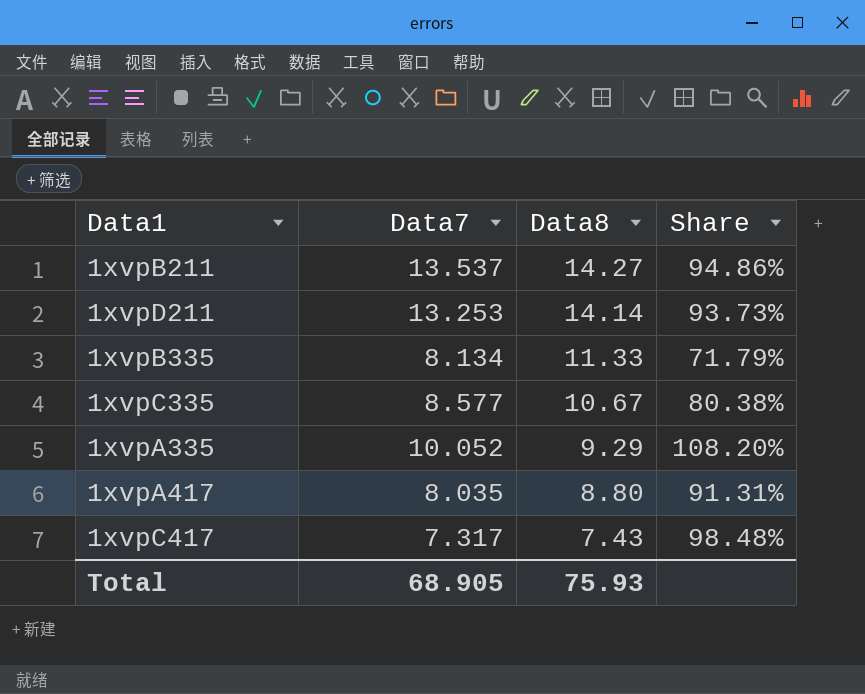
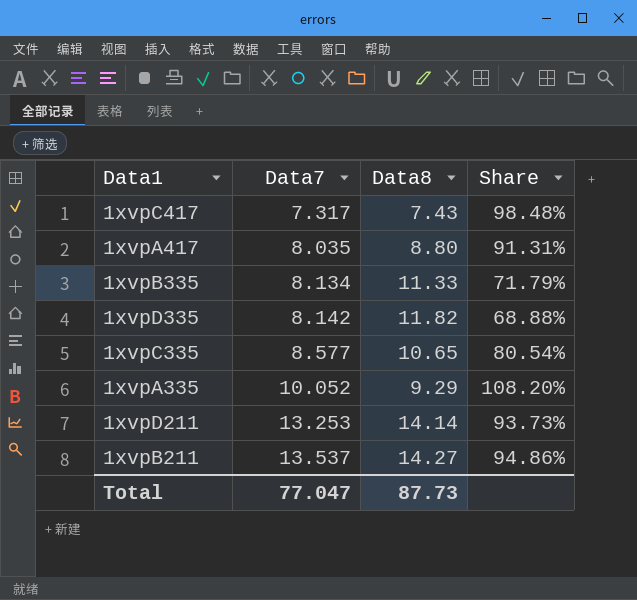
row order: Data8 descending -> Data7 ascending
row 1xvpD335: none -> 8.142 | 11.82 | 68.88%
1xvpC335 | Data8: 10.67 -> 10.65
1xvpC335 | Share: 80.38% -> 80.54%
Total | Data7: 68.905 -> 77.047
Total | Data8: 75.93 -> 87.73

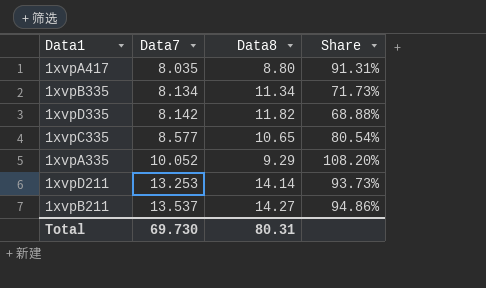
row 1xvpC417: 7.317 | 7.43 | 98.48% -> none
1xvpB335 | Data8: 11.33 -> 11.34
1xvpB335 | Share: 71.79% -> 71.73%
Total | Data7: 77.047 -> 69.730
Total | Data8: 87.73 -> 80.31

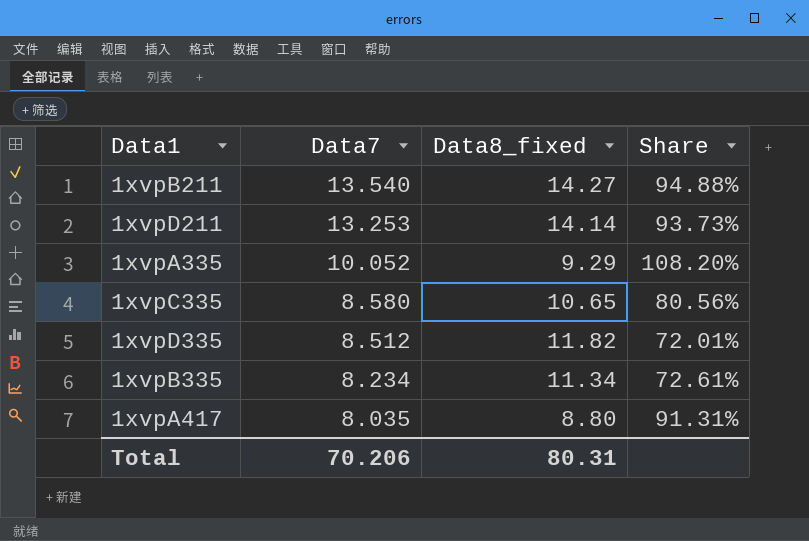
row order: Data7 ascending -> Data7 descending
column name: Data8 -> Data8_fixed
1xvpB211 | Data7: 13.537 -> 13.540
1xvpB211 | Share: 94.86% -> 94.88%
1xvpC335 | Data7: 8.577 -> 8.580
1xvpC335 | Share: 80.54% -> 80.56%
1xvpD335 | Data7: 8.142 -> 8.512
1xvpD335 | Share: 68.88% -> 72.01%
1xvpB335 | Data7: 8.134 -> 8.234
1xvpB335 | Share: 71.73% -> 72.61%
Total | Data7: 69.730 -> 70.206

